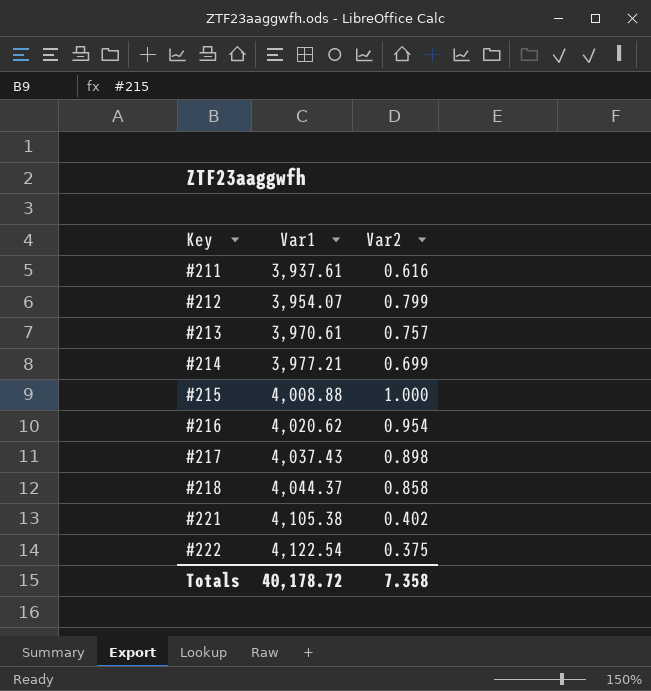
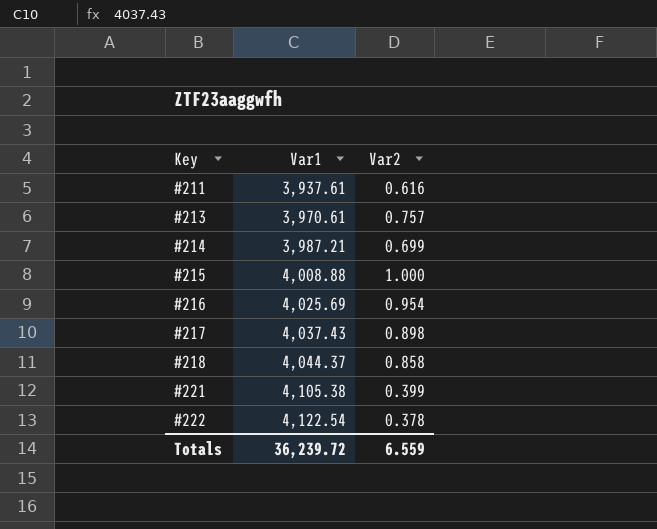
row #212: 3,954.07 | 0.799 -> none
#214 | Var1: 3,977.21 -> 3,987.21
#216 | Var1: 4,020.62 -> 4,025.69
#221 | Var2: 0.402 -> 0.399
#222 | Var2: 0.375 -> 0.378
Totals | Var1: 40,178.72 -> 36,239.72
Totals | Var2: 7.358 -> 6.559

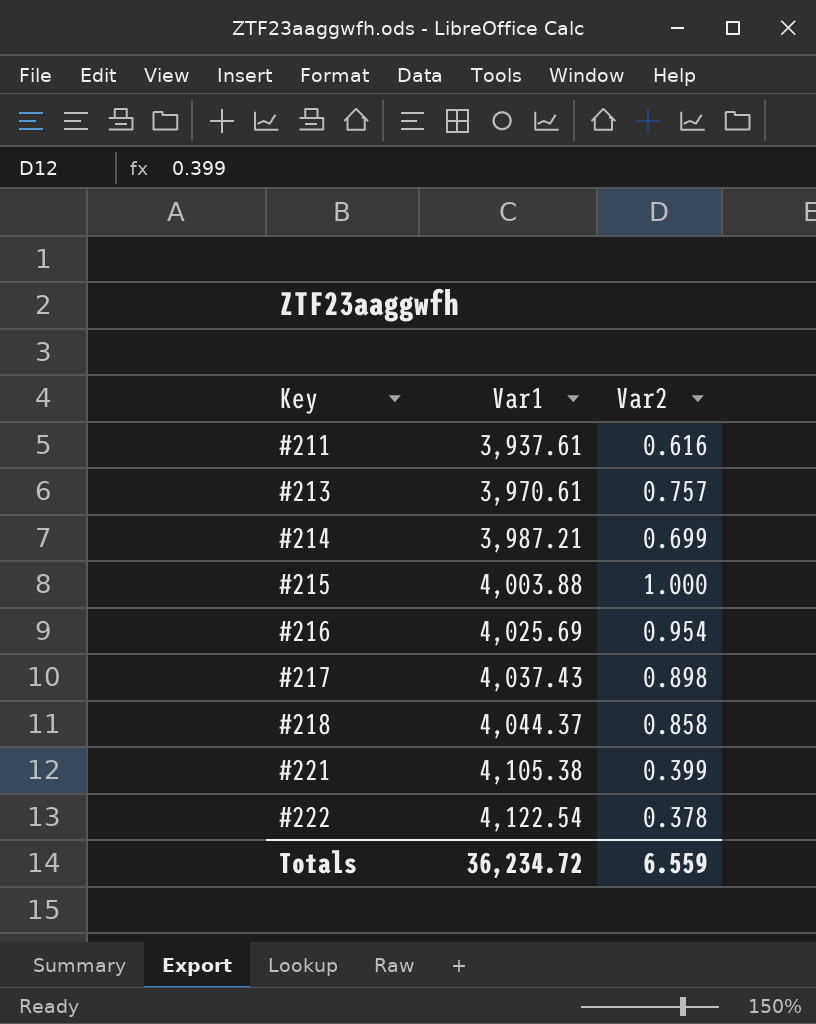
#215 | Var1: 4,008.88 -> 4,003.88
Totals | Var1: 36,239.72 -> 36,234.72

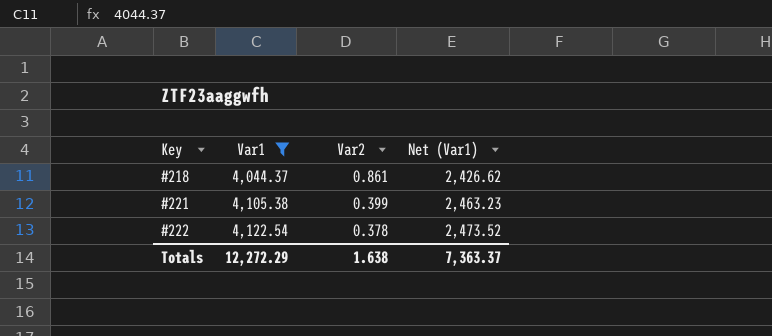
filter: none -> Var1 >= 4,044.37
column Net (Var1) | formula: none -> [Var1] * 0.6
#218 | Var2: 0.858 -> 0.861
Totals | Var1: 36,234.72 -> 12,272.29
Totals | Var2: 6.559 -> 1.638

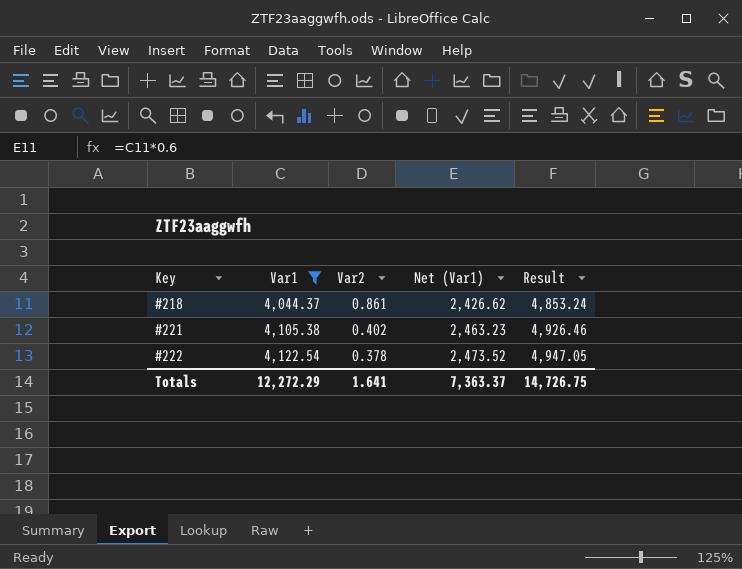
column Result | formula: none -> [Var1] * 1.2
#221 | Var2: 0.399 -> 0.402
Totals | Var2: 1.638 -> 1.641

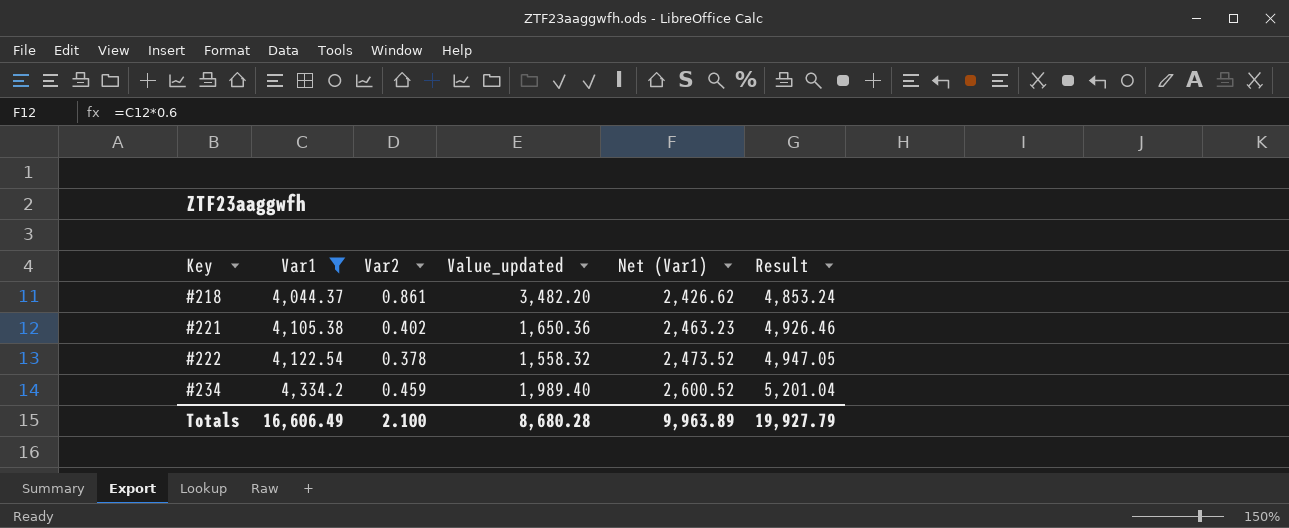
column Value_updated | formula: none -> [Var1] * [Var2]
row #234: none -> 4,334.2 | 0.459 | 1,989.40 | 2,600.52 | 5,201.04
Totals | Var1: 12,272.29 -> 16,606.49
Totals | Var2: 1.641 -> 2.100
Totals | Net (Var1): 7,363.37 -> 9,963.89
Totals | Result: 14,726.75 -> 19,927.79

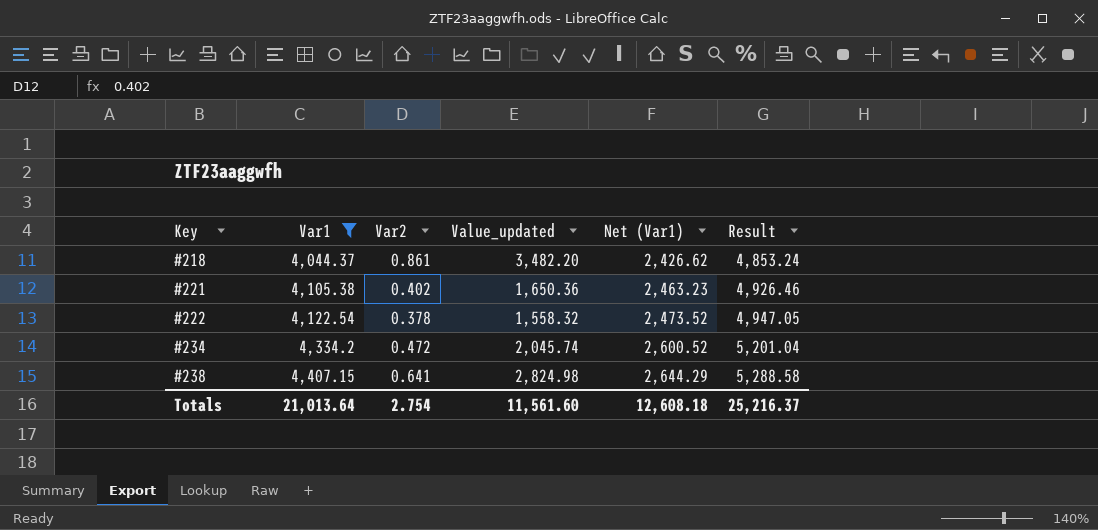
#234 | Var2: 0.459 -> 0.472
#234 | Value_updated: 1,989.40 -> 2,045.74
row #238: none -> 4,407.15 | 0.641 | 2,824.98 | 2,644.29 | 5,288.58
Totals | Var1: 16,606.49 -> 21,013.64
Totals | Var2: 2.100 -> 2.754
Totals | Value_updated: 8,680.28 -> 11,561.60
Totals | Net (Var1): 9,963.89 -> 12,608.18
Totals | Result: 19,927.79 -> 25,216.37

